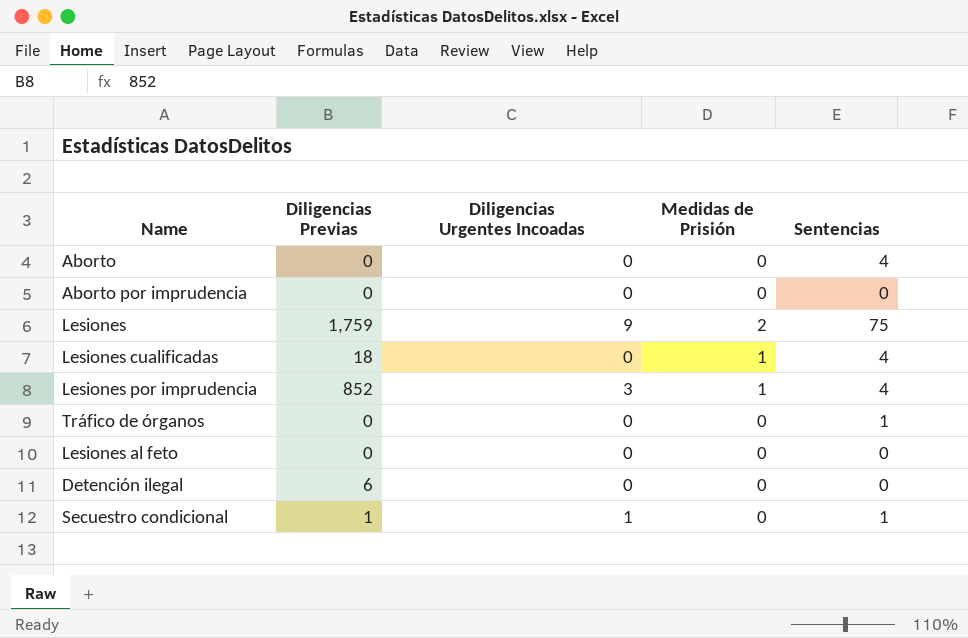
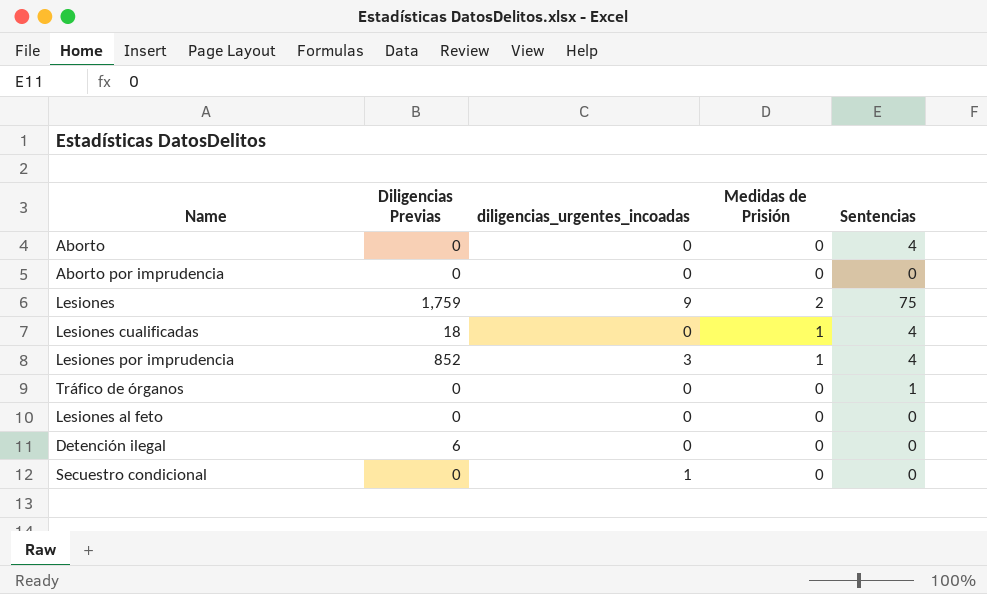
column name: Diligencias Urgentes Incoadas -> diligencias_urgentes_incoadas
Secuestro condicional | Diligencias Previas: 1 -> 0
Secuestro condicional | Sentencias: 1 -> 0

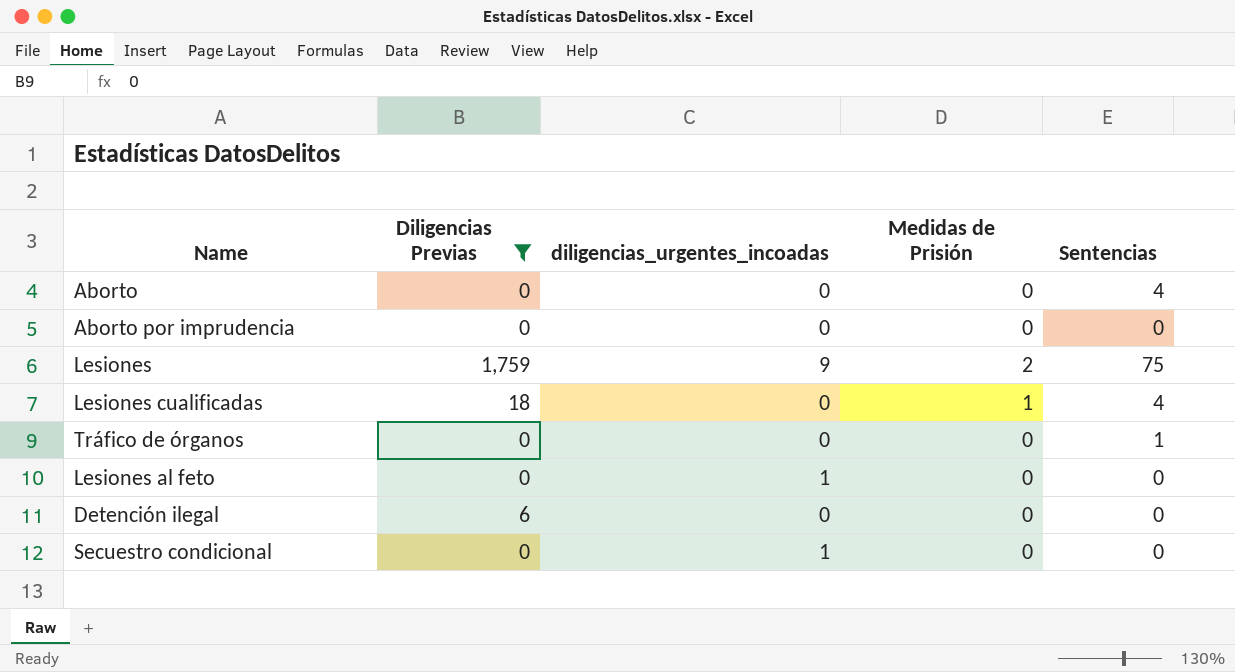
filter: none -> Diligencias Previas != 852
Lesiones al feto | diligencias_urgentes_incoadas: 0 -> 1

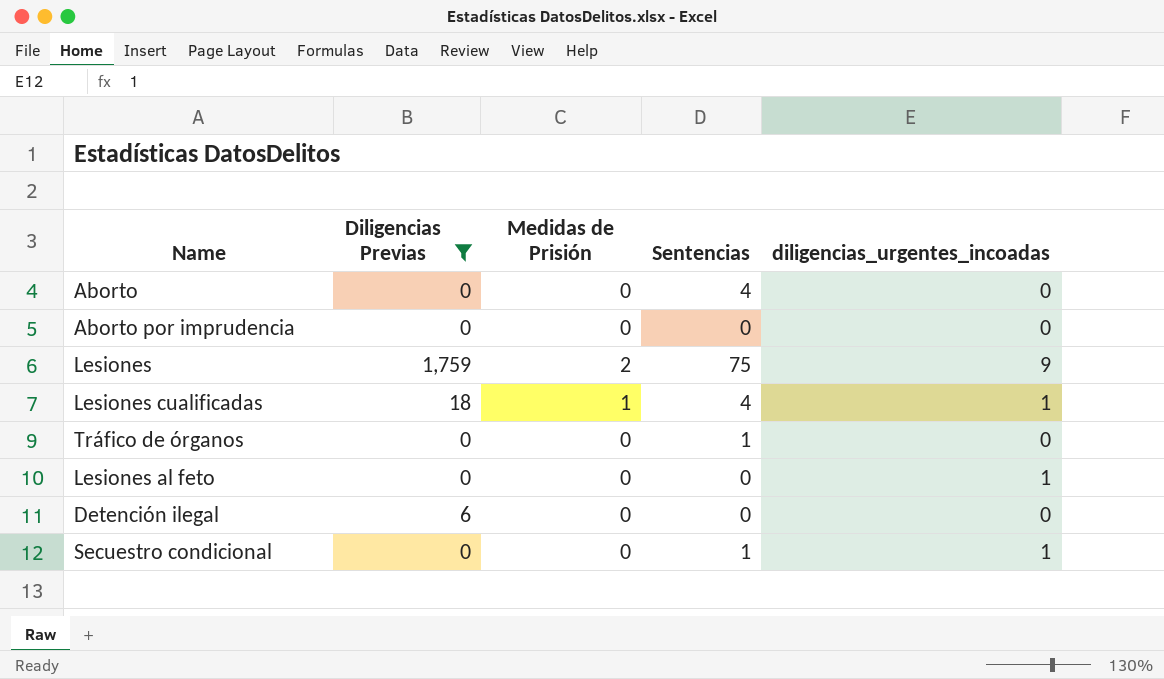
column diligencias_urgentes_incoadas | position: 3 -> 5
Lesiones cualificadas | diligencias_urgentes_incoadas: 0 -> 1
Secuestro condicional | Sentencias: 0 -> 1

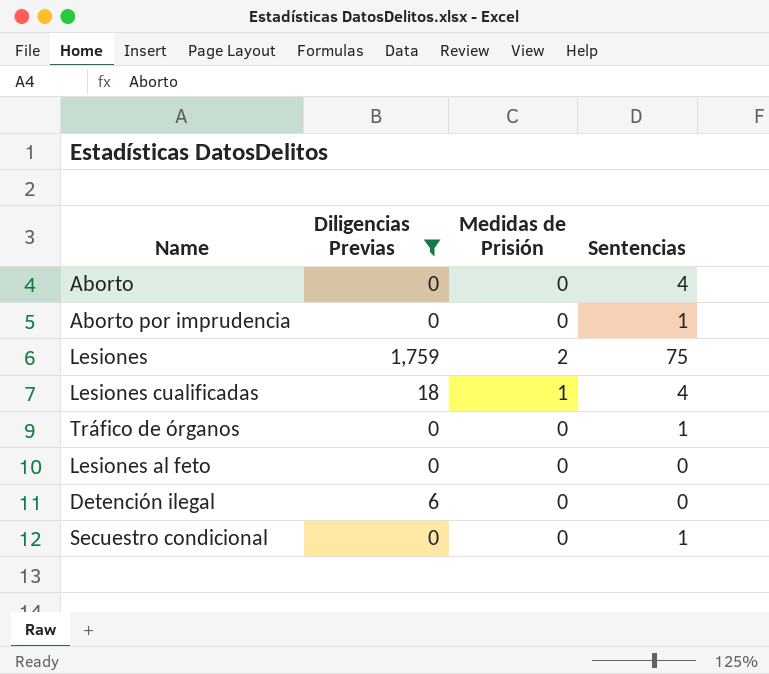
column diligencias_urgentes_incoadas | position: 5 -> none
Aborto por imprudencia | Sentencias: 0 -> 1

